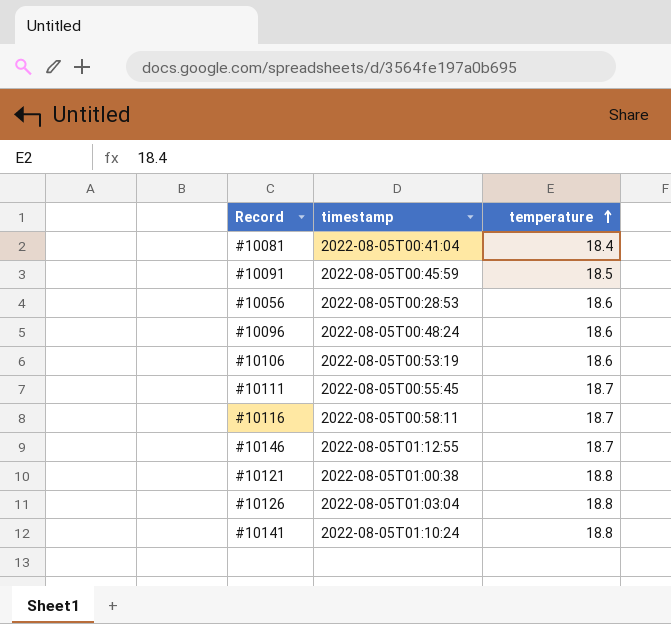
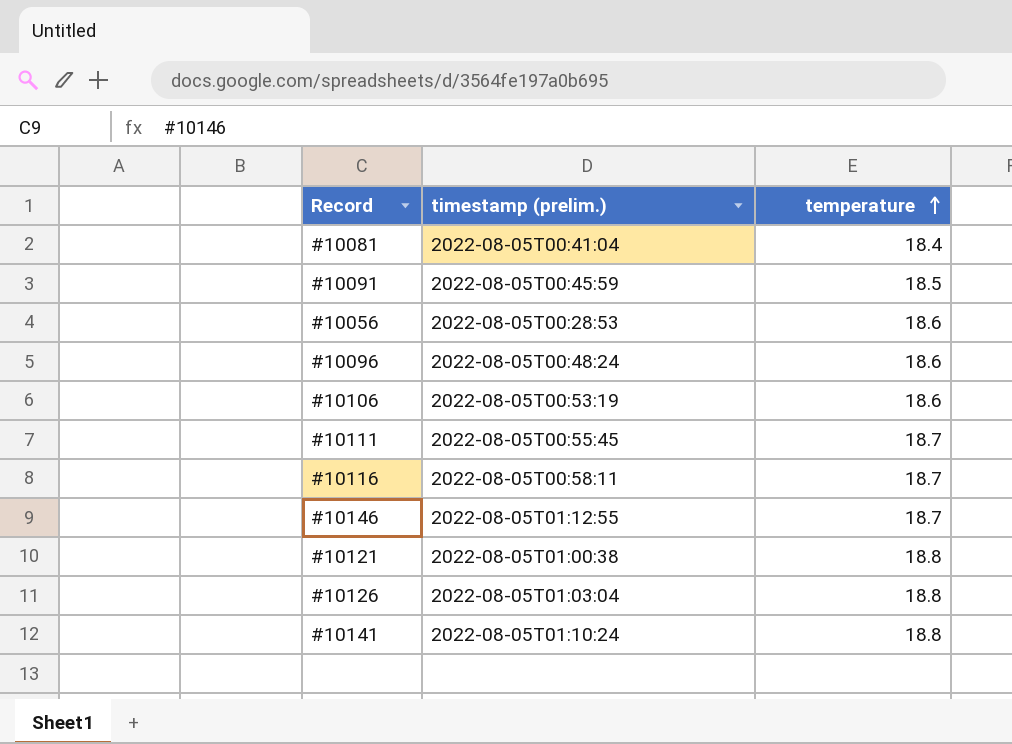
column name: timestamp -> timestamp (prelim.)

